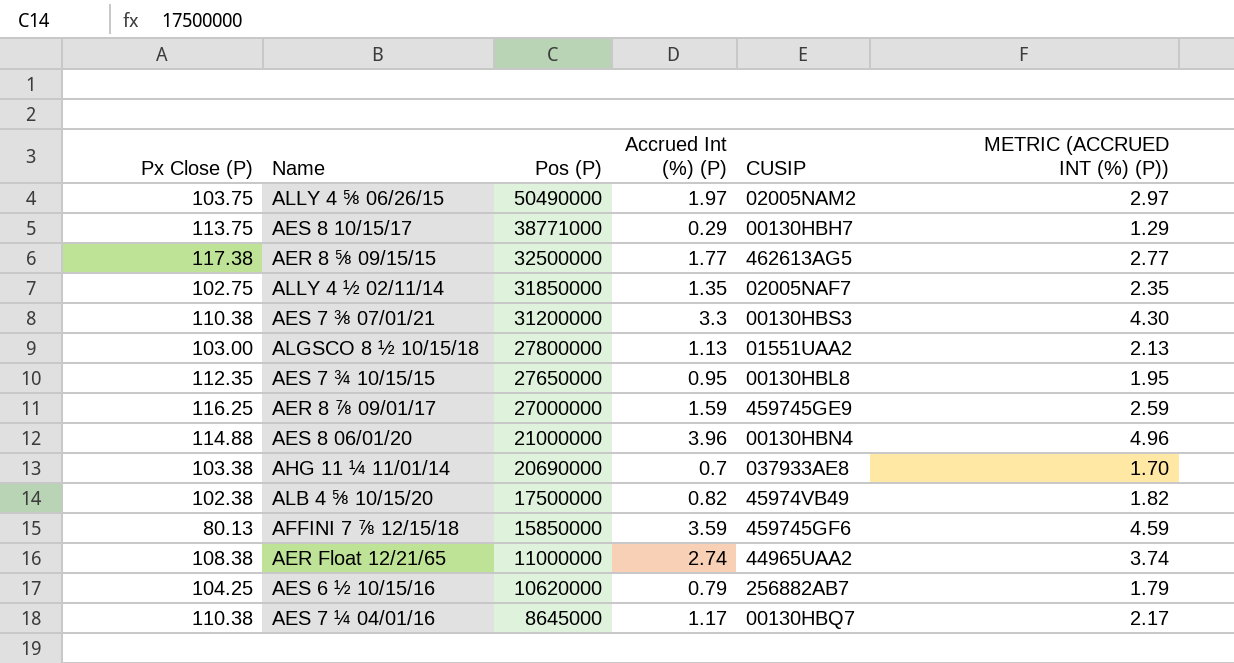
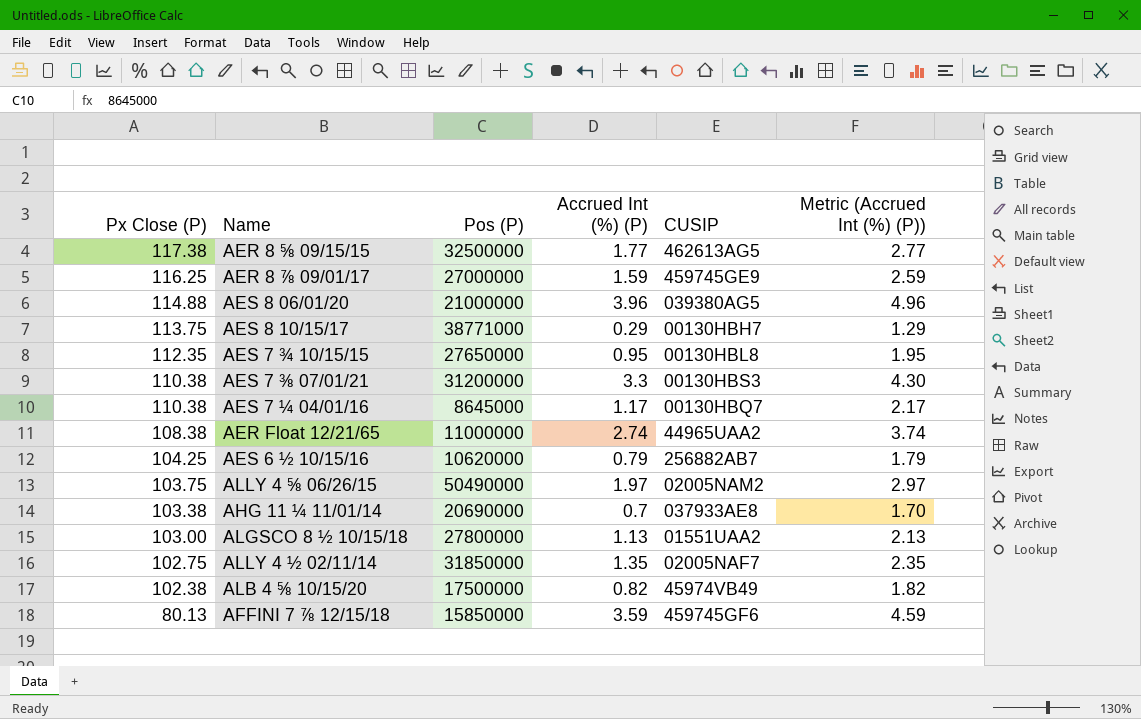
row order: Pos (P) descending -> Px Close (P) descending
column name: METRIC (ACCRUED INT (%) (P)) -> Metric (Accrued Int (%) (P))
AES 8 06/01/20 | CUSIP: 00130HBN4 -> 039380AG5

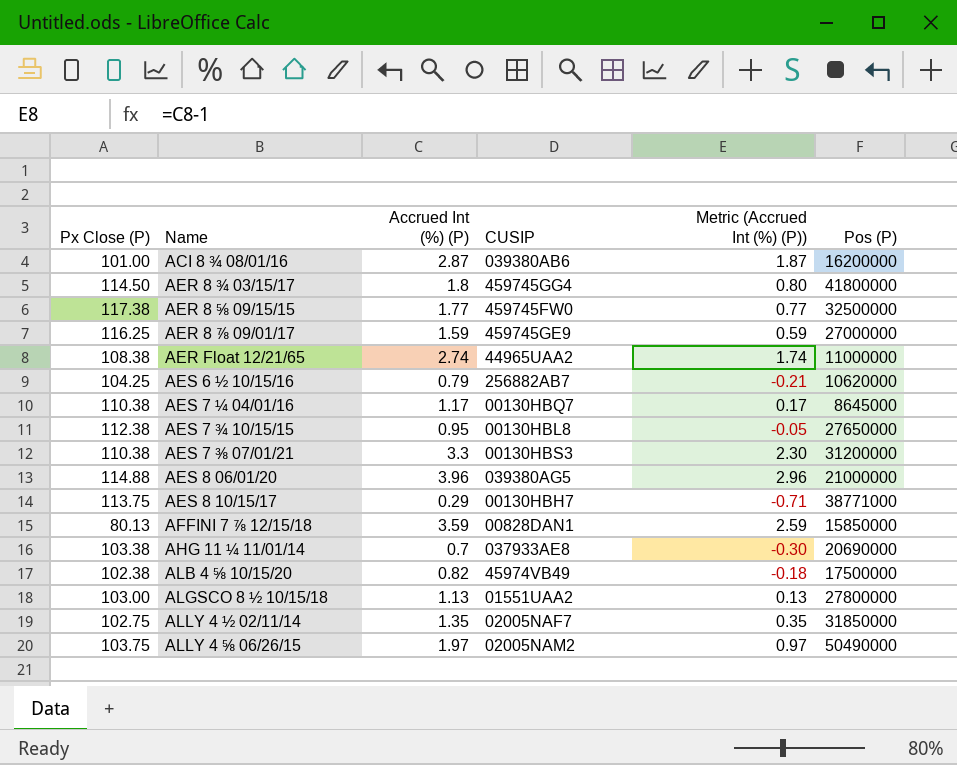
row order: Px Close (P) descending -> Name ascending
column Metric (Accrued Int (%) (P)) | formula: [Accrued Int (%) (P)] + 1 -> [Accrued Int (%) (P)] - 1
column Pos (P) | position: 3 -> 6
row ACI 8 ¾ 08/01/16: none -> 101.00 | 2.87 | 039380AB6 | 1.87 | 16200000
row AER 8 ¾ 03/15/17: none -> 114.50 | 1.8 | 459745GG4 | 0.80 | 41800000
AER 8 ⅝ 09/15/15 | CUSIP: 462613AG5 -> 459745FW0
AES 7 ¾ 10/15/15 | Px Close (P): 112.35 -> 112.38
AFFINI 7 ⅞ 12/15/18 | CUSIP: 459745GF6 -> 00828DAN1

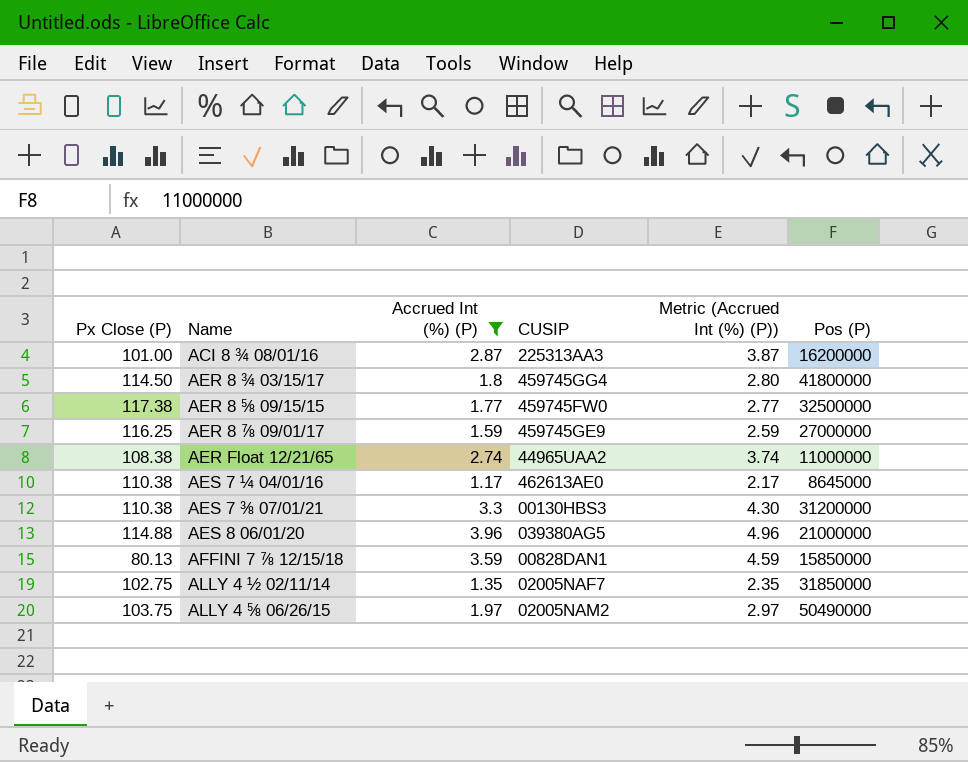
filter: none -> Accrued Int (%) (P) >= 1.17
column Metric (Accrued Int (%) (P)) | formula: [Accrued Int (%) (P)] - 1 -> [Accrued Int (%) (P)] + 1
ACI 8 ¾ 08/01/16 | CUSIP: 039380AB6 -> 225313AA3
AES 7 ¼ 04/01/16 | CUSIP: 00130HBQ7 -> 462613AE0

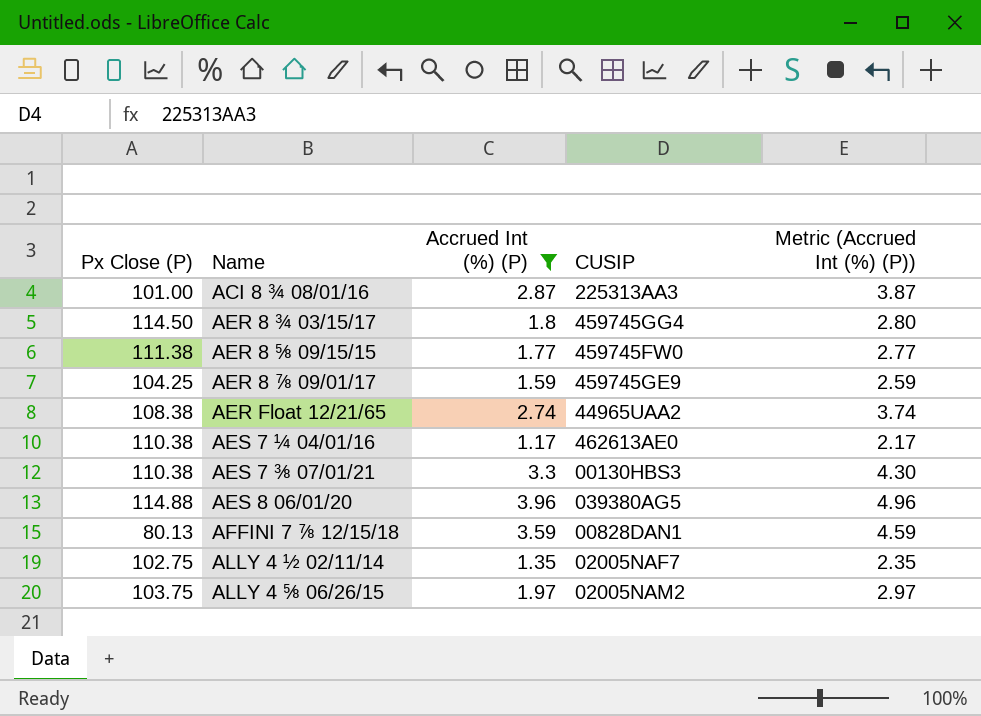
column Pos (P) | position: 6 -> none
AER 8 ⅝ 09/15/15 | Px Close (P): 117.38 -> 111.38
AER 8 ⅞ 09/01/17 | Px Close (P): 116.25 -> 104.25

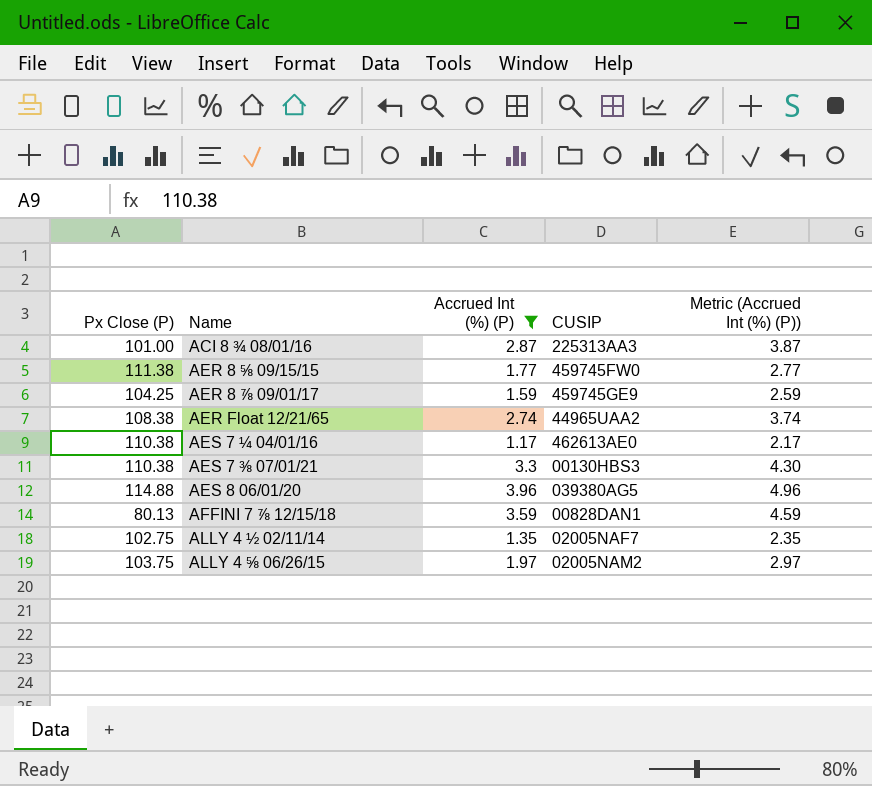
row AER 8 ¾ 03/15/17: 114.50 | 1.8 | 459745GG4 | 2.80 -> none

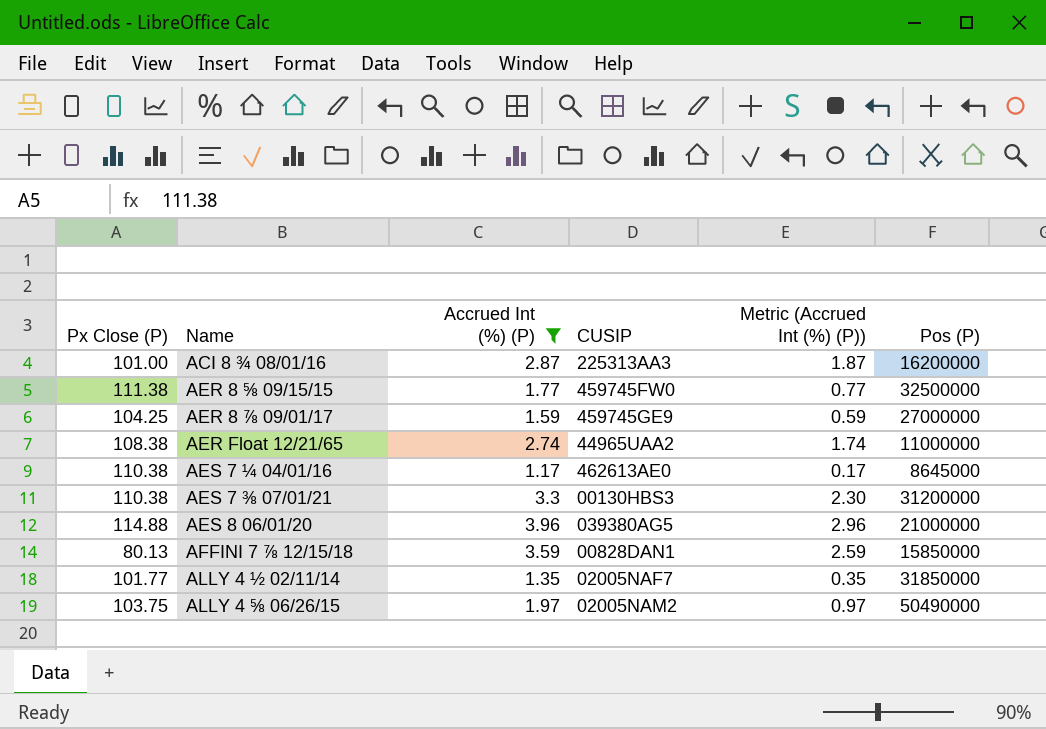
column Metric (Accrued Int (%) (P)) | formula: [Accrued Int (%) (P)] + 1 -> [Accrued Int (%) (P)] - 1
column Pos (P) | position: none -> 6
ALLY 4 ½ 02/11/14 | Px Close (P): 102.75 -> 101.77

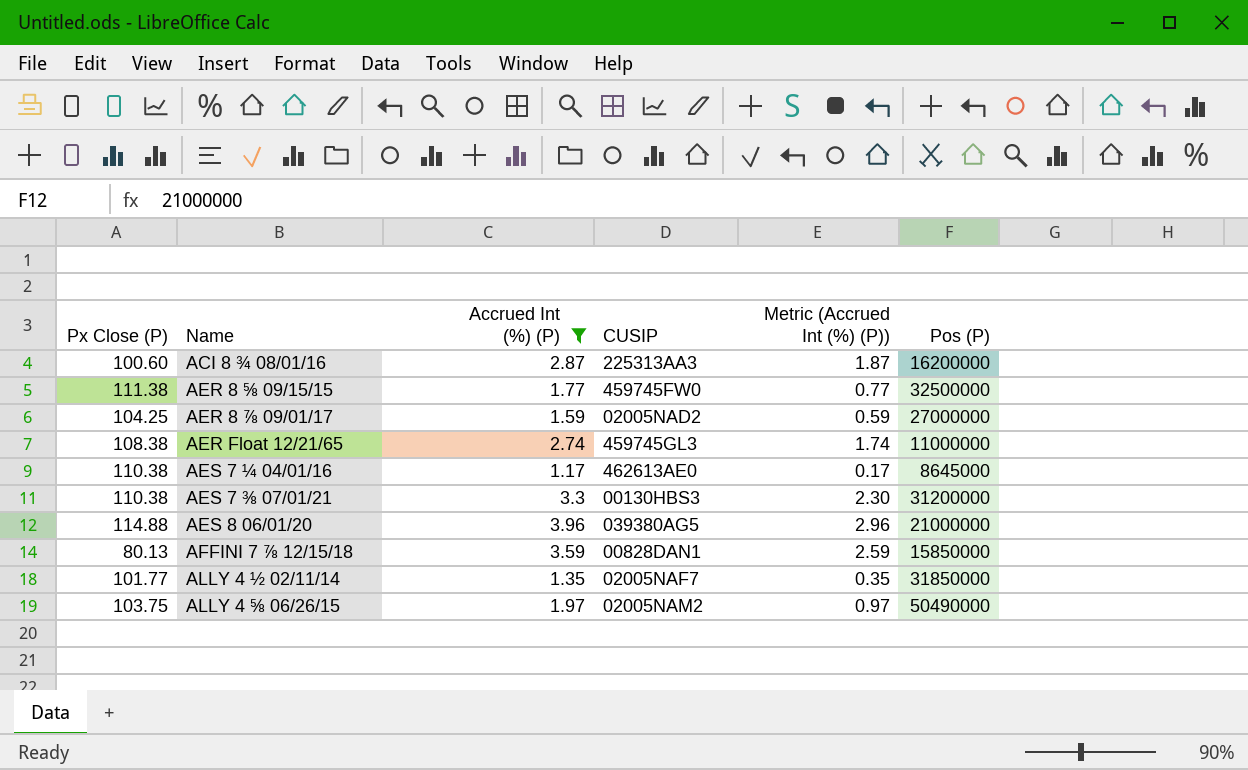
ACI 8 ¾ 08/01/16 | Px Close (P): 101.00 -> 100.60
AER 8 ⅞ 09/01/17 | CUSIP: 459745GE9 -> 02005NAD2
AER Float 12/21/65 | CUSIP: 44965UAA2 -> 459745GL3

